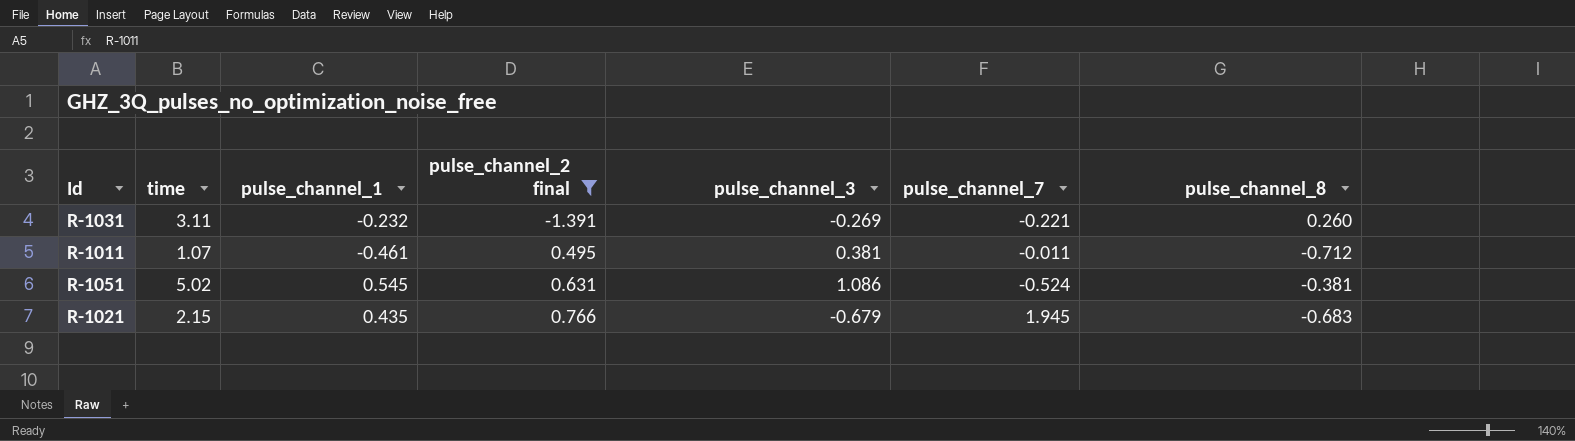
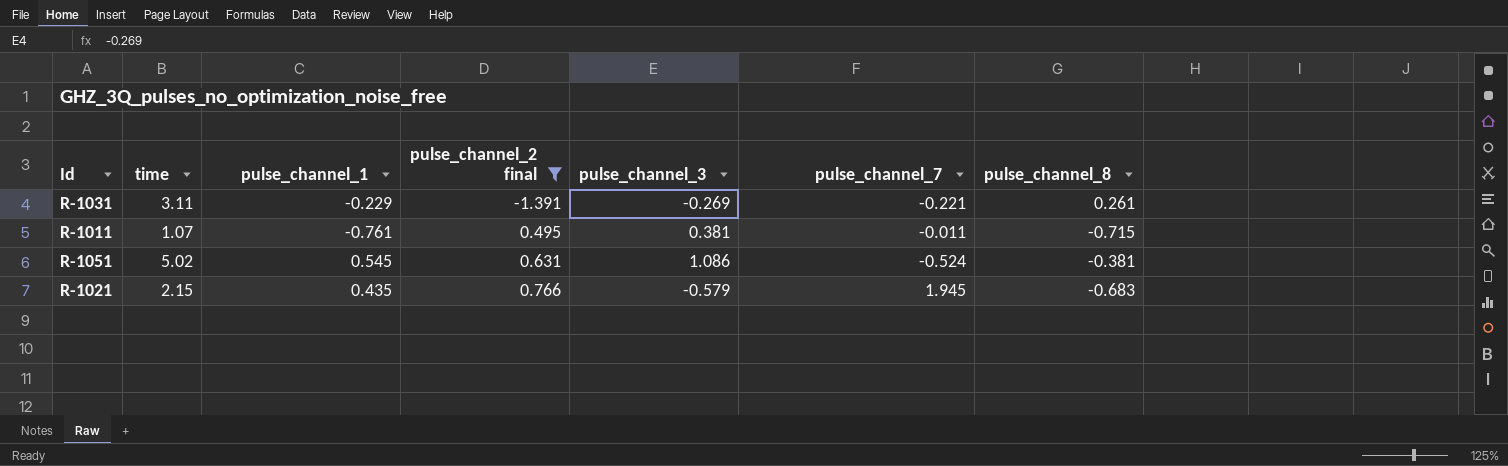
R-1031 | pulse_channel_1: -0.232 -> -0.229
R-1031 | pulse_channel_8: 0.260 -> 0.261
R-1011 | pulse_channel_1: -0.461 -> -0.761
R-1011 | pulse_channel_8: -0.712 -> -0.715
R-1021 | pulse_channel_3: -0.679 -> -0.579

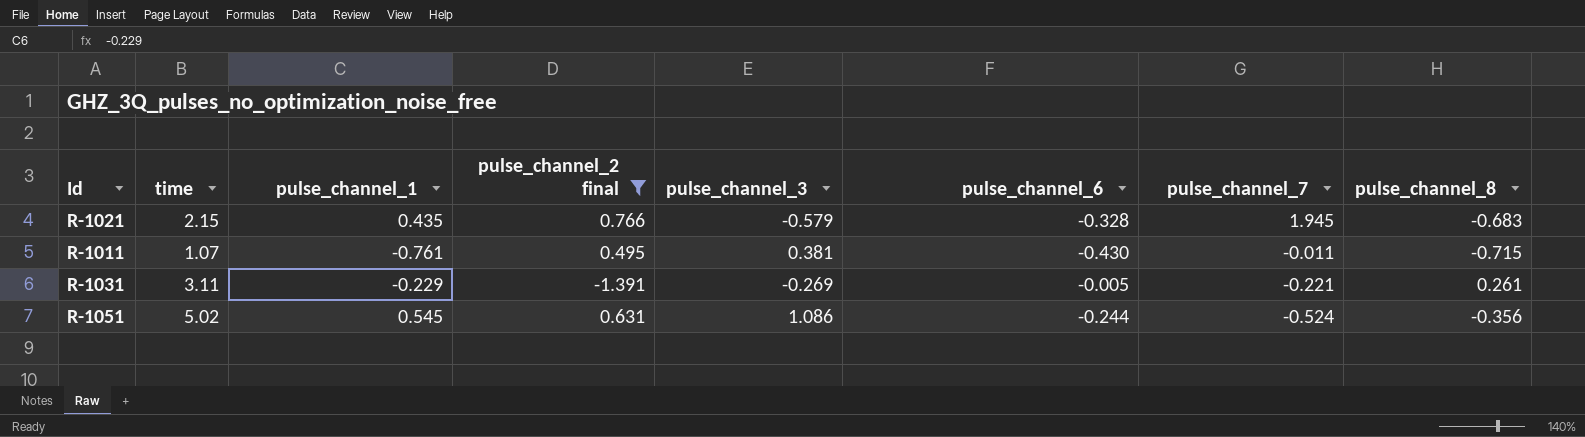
row order: pulse_channel_2 final ascending -> pulse_channel_7 descending
column pulse_channel_6 | position: none -> 6
R-1051 | pulse_channel_8: -0.381 -> -0.356

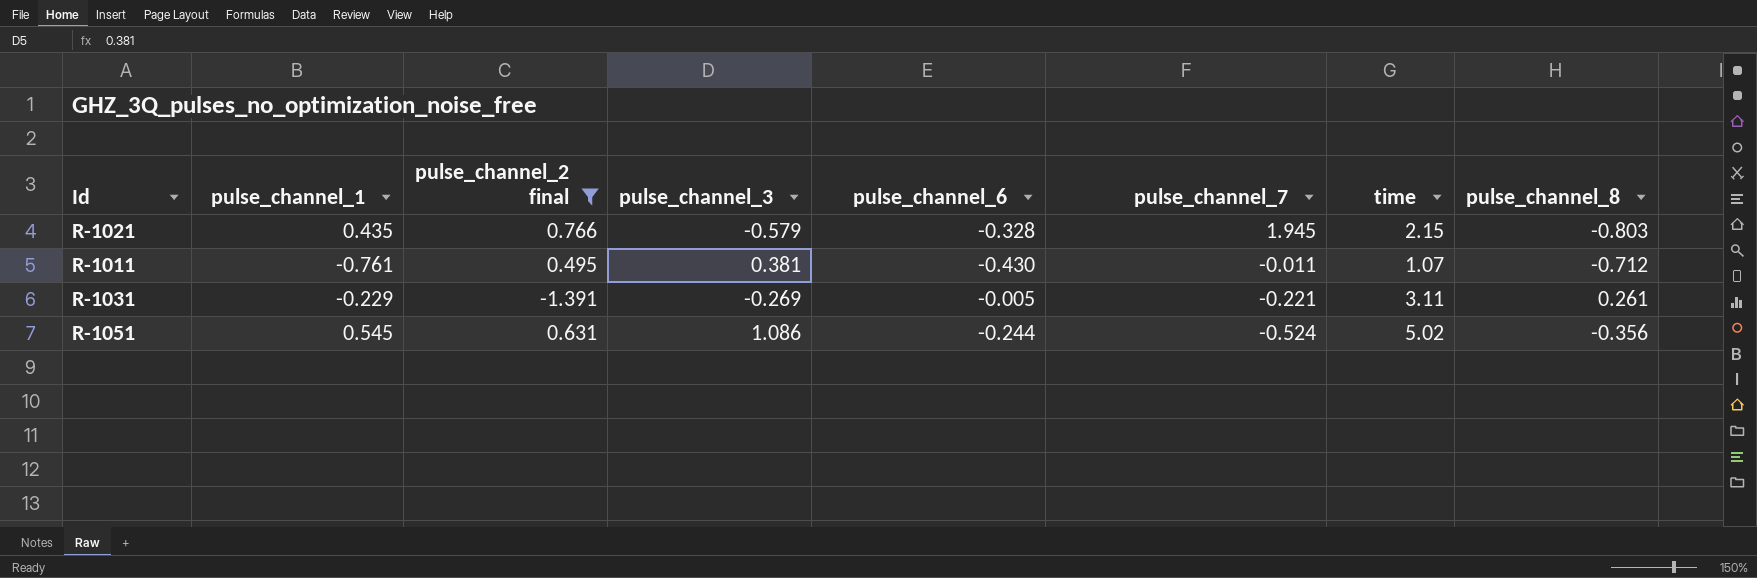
column time | position: 2 -> 7
R-1021 | pulse_channel_8: -0.683 -> -0.803
R-1011 | pulse_channel_8: -0.715 -> -0.712

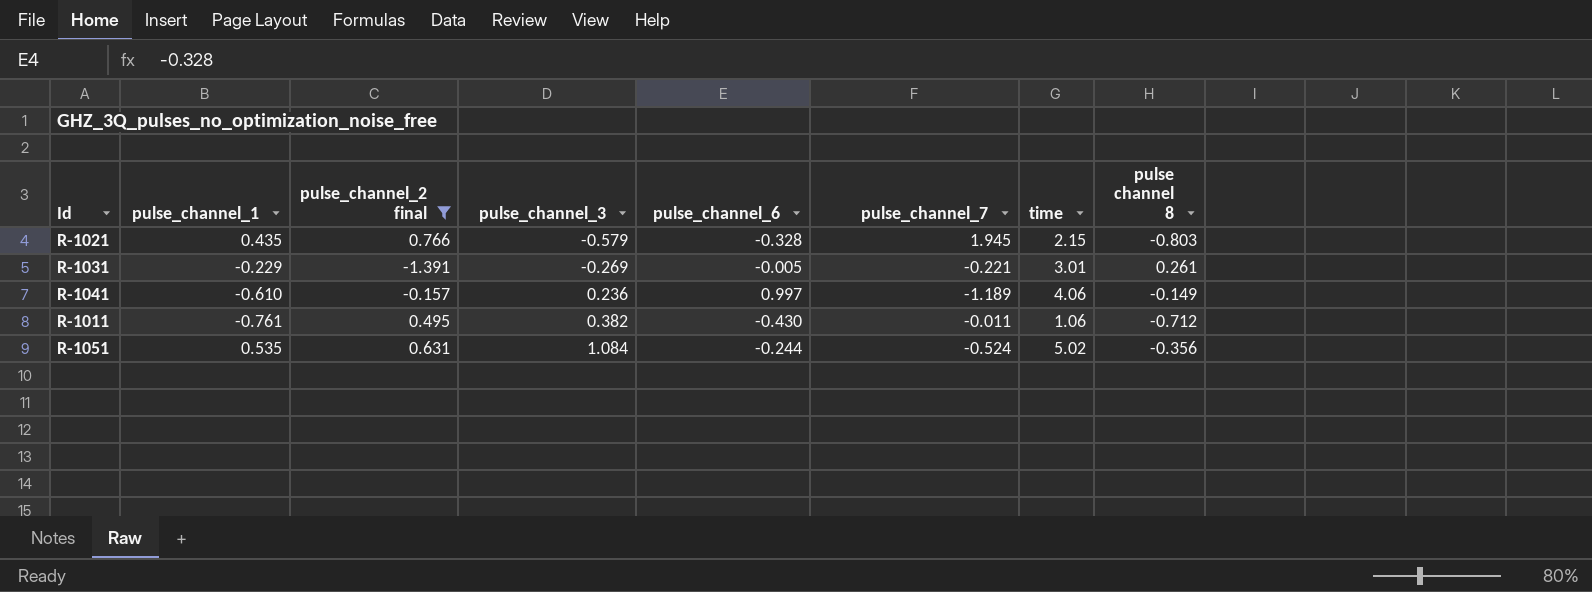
row order: pulse_channel_7 descending -> pulse_channel_3 ascending
column name: pulse_channel_8 -> pulse channel 8
R-1031 | time: 3.11 -> 3.01
row R-1041: none -> -0.610 | -0.157 | 0.236 | 0.997 | -1.189 | 4.06 | -0.149
R-1011 | pulse_channel_3: 0.381 -> 0.382
R-1011 | time: 1.07 -> 1.06
R-1051 | pulse_channel_1: 0.545 -> 0.535
R-1051 | pulse_channel_3: 1.086 -> 1.084

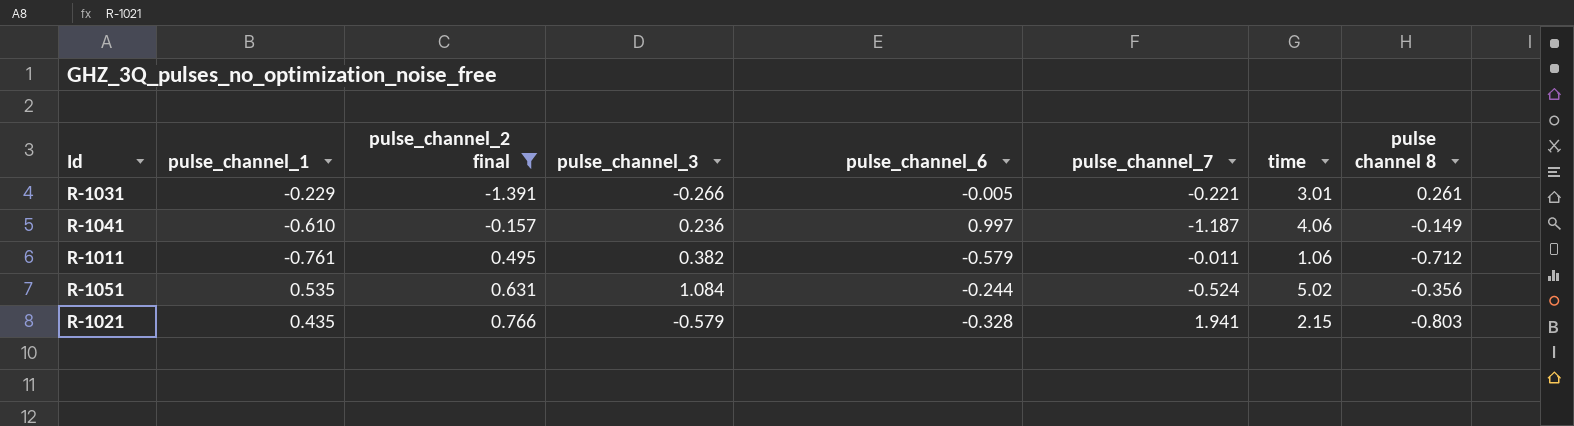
row order: pulse_channel_3 ascending -> pulse_channel_2 final ascending
R-1031 | pulse_channel_3: -0.269 -> -0.266
R-1041 | pulse_channel_7: -1.189 -> -1.187
R-1011 | pulse_channel_6: -0.430 -> -0.579
R-1021 | pulse_channel_7: 1.945 -> 1.941

